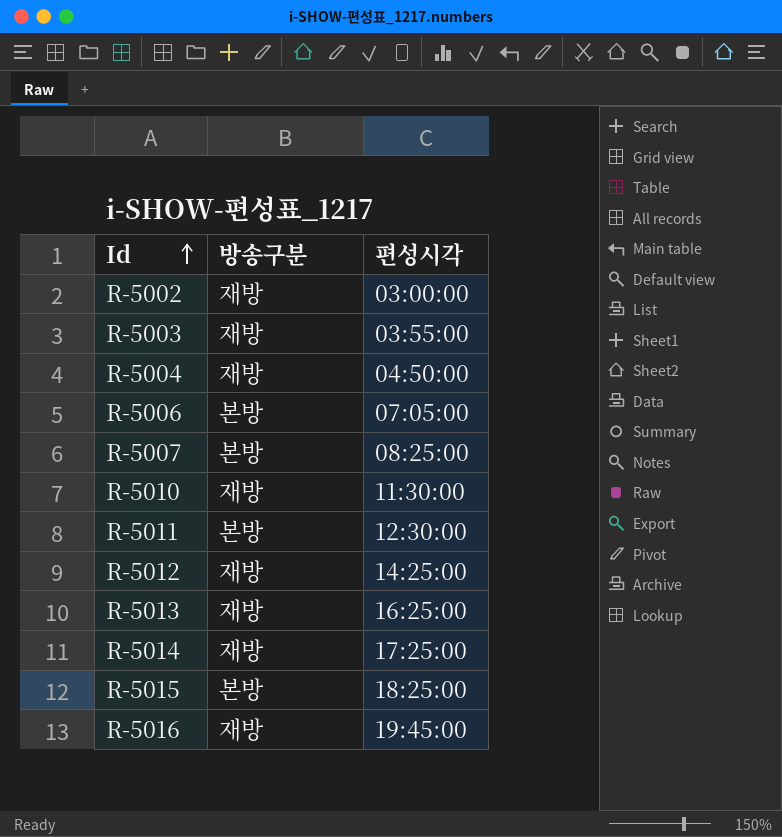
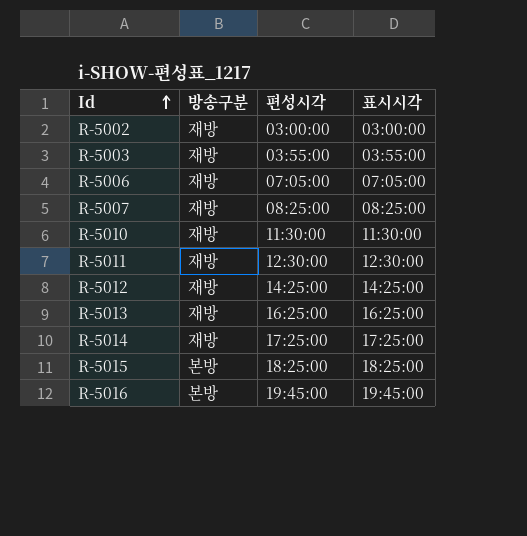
column 표시시각 | position: none -> 4
row R-5004: 재방 | 04:50:00 -> none
R-5006 | 방송구분: 본방 -> 재방
R-5007 | 방송구분: 본방 -> 재방
R-5011 | 방송구분: 본방 -> 재방
R-5016 | 방송구분: 재방 -> 본방

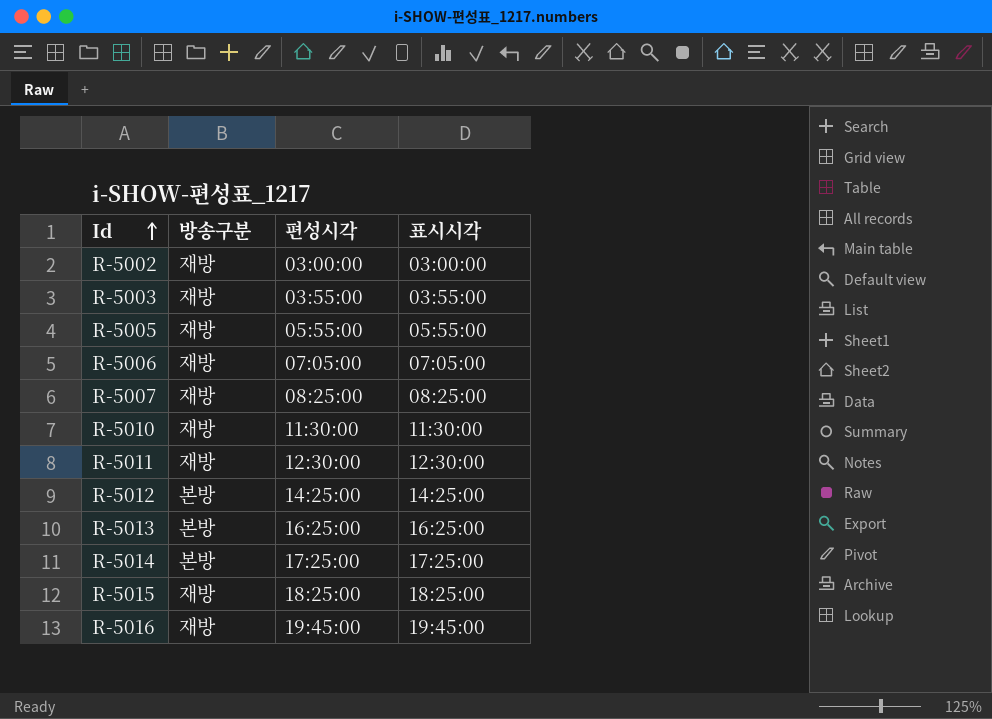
row R-5005: none -> 재방 | 05:55:00 | 05:55:00
R-5012 | 방송구분: 재방 -> 본방
R-5013 | 방송구분: 재방 -> 본방
R-5014 | 방송구분: 재방 -> 본방
R-5015 | 방송구분: 본방 -> 재방
R-5016 | 방송구분: 본방 -> 재방

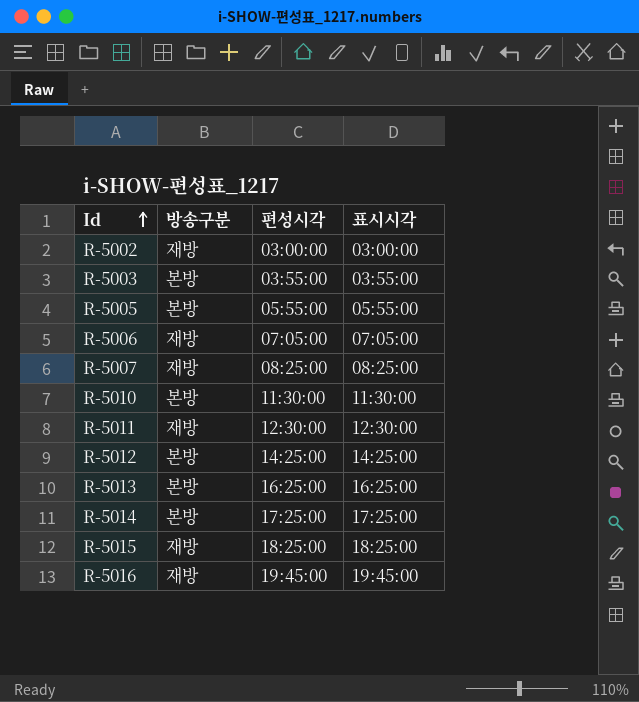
R-5003 | 방송구분: 재방 -> 본방
R-5005 | 방송구분: 재방 -> 본방
R-5010 | 방송구분: 재방 -> 본방

